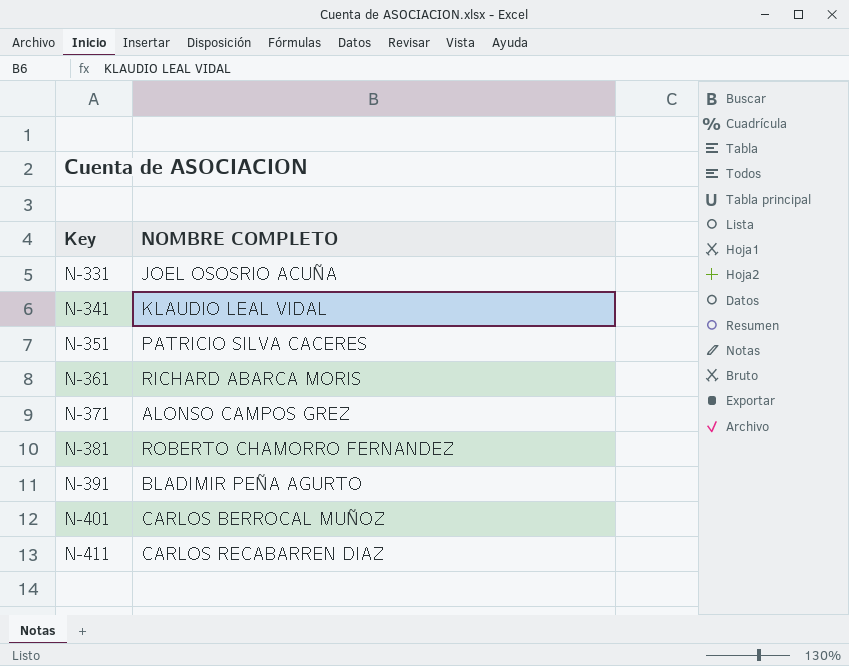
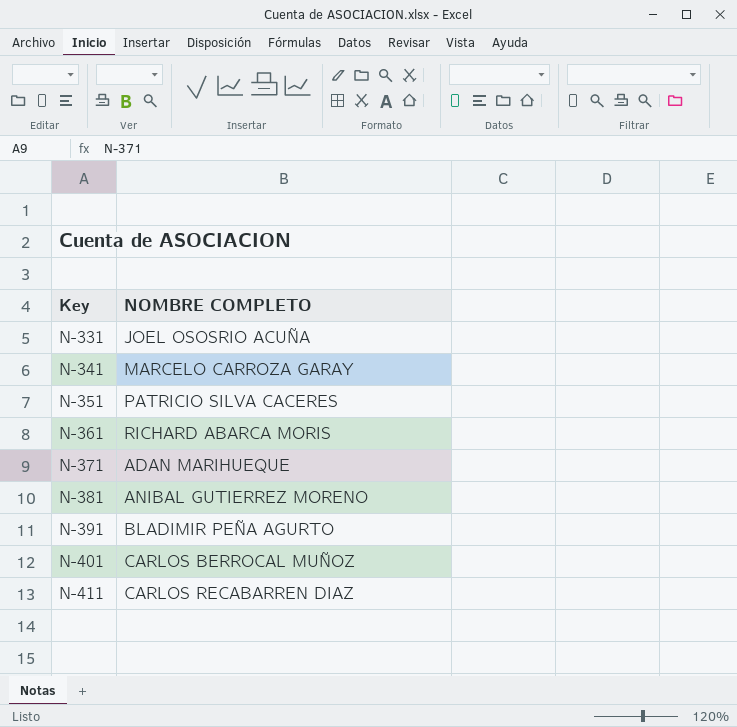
N-341 | NOMBRE COMPLETO: KLAUDIO LEAL VIDAL -> MARCELO CARROZA GARAY
N-371 | NOMBRE COMPLETO: ALONSO CAMPOS GREZ -> ADAN MARIHUEQUE
N-381 | NOMBRE COMPLETO: ROBERTO CHAMORRO FERNANDEZ -> ANIBAL GUTIERREZ MORENO

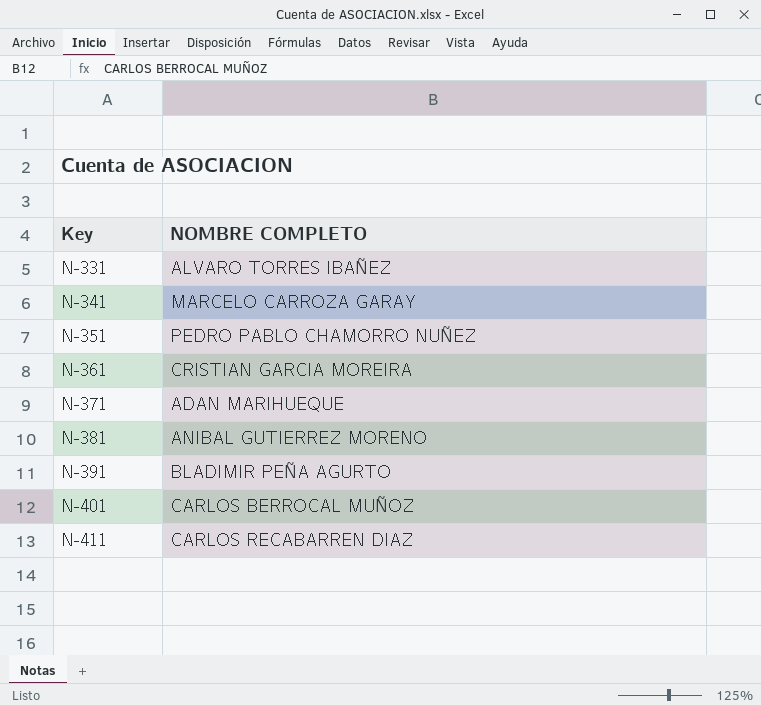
N-331 | NOMBRE COMPLETO: JOEL OSOSRIO ACUÑA -> ALVARO TORRES IBAÑEZ
N-351 | NOMBRE COMPLETO: PATRICIO SILVA CACERES -> PEDRO PABLO CHAMORRO NUÑEZ
N-361 | NOMBRE COMPLETO: RICHARD ABARCA MORIS -> CRISTIAN GARCIA MOREIRA

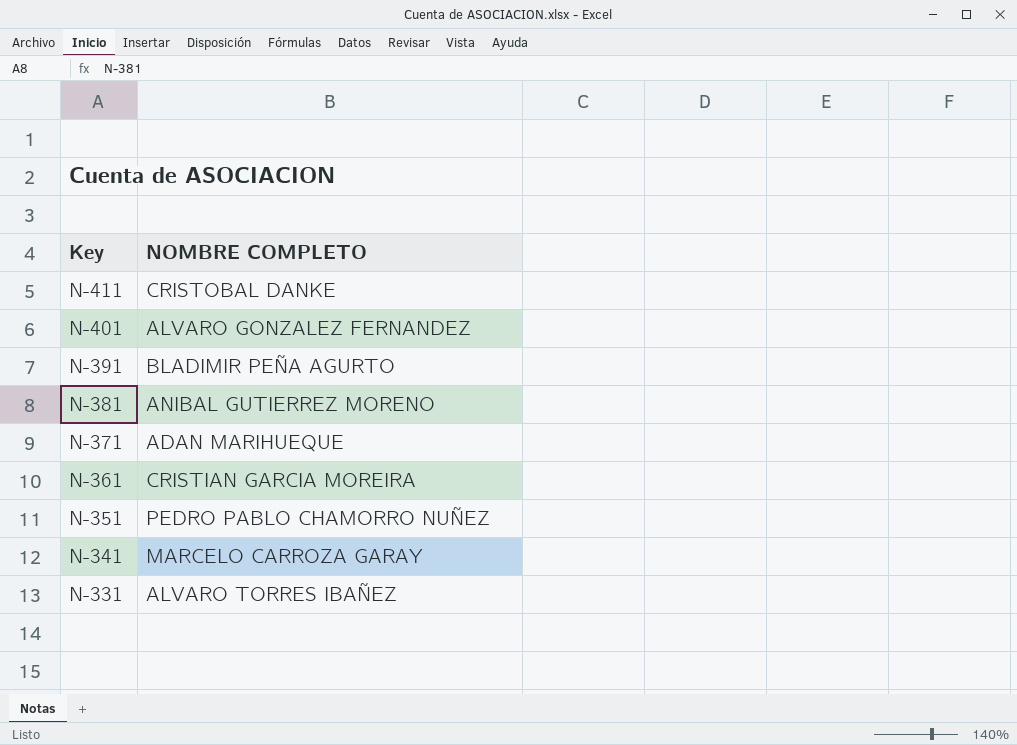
row order: Key ascending -> Key descending
N-411 | NOMBRE COMPLETO: CARLOS RECABARREN DIAZ -> CRISTOBAL DANKE
N-401 | NOMBRE COMPLETO: CARLOS BERROCAL MUÑOZ -> ALVARO GONZALEZ FERNANDEZ

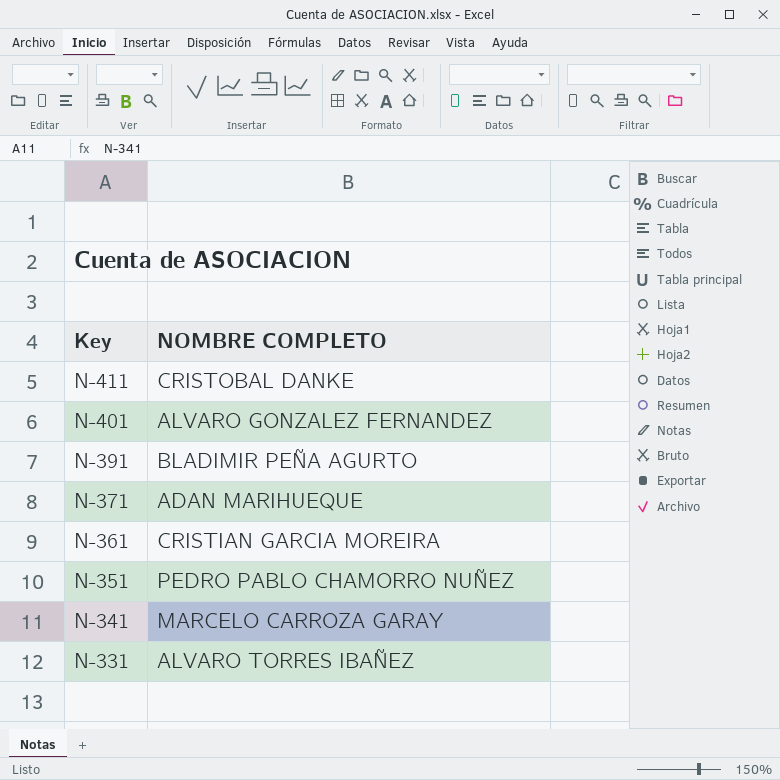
row N-381: ANIBAL GUTIERREZ MORENO -> none

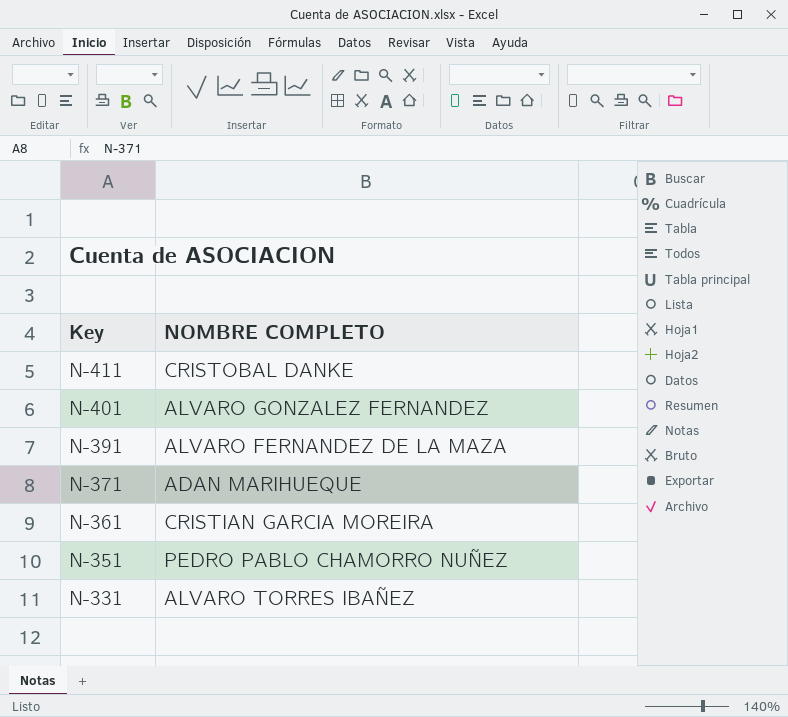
row N-341: MARCELO CARROZA GARAY -> none
N-391 | NOMBRE COMPLETO: BLADIMIR PEÑA AGURTO -> ALVARO FERNANDEZ DE LA MAZA

